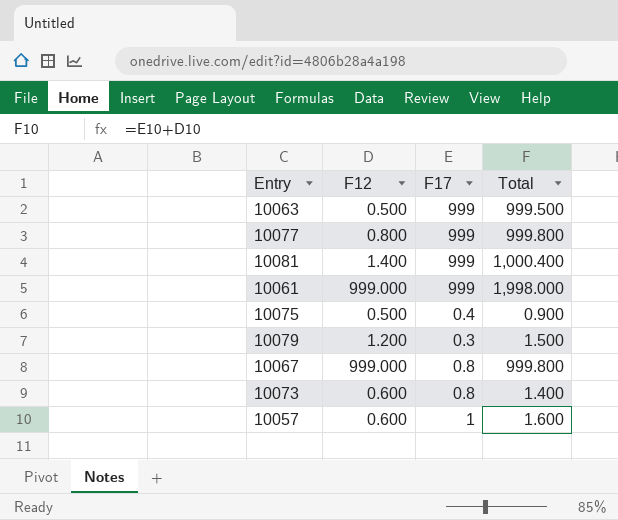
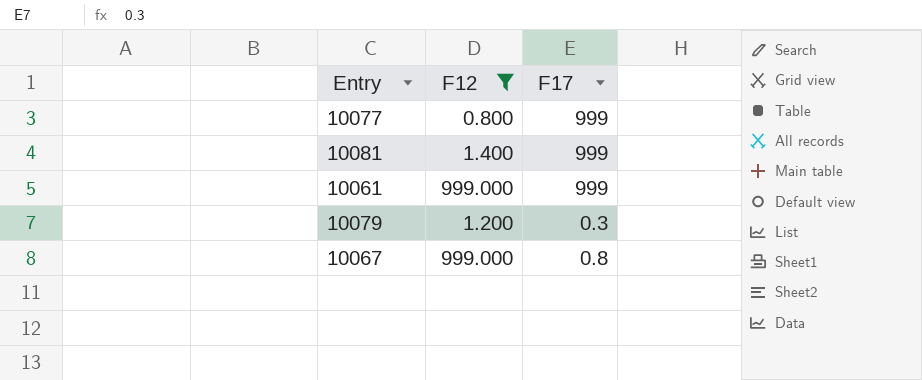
filter: none -> F12 >= 0.800
column Total | formula: [F12] + [F17] -> none

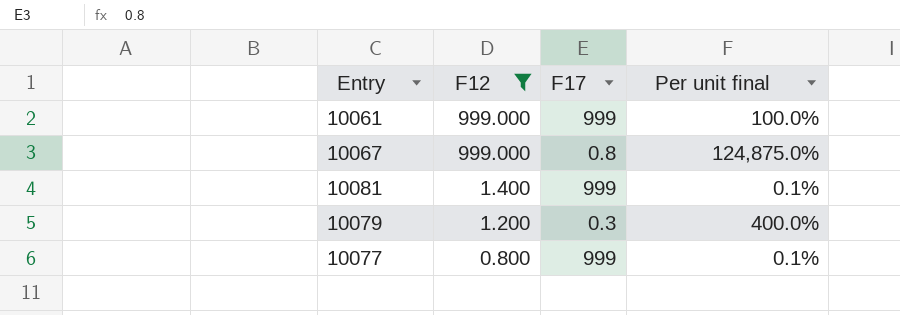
row order: none -> F12 descending
column Per unit final | formula: none -> [F12] / [F17]

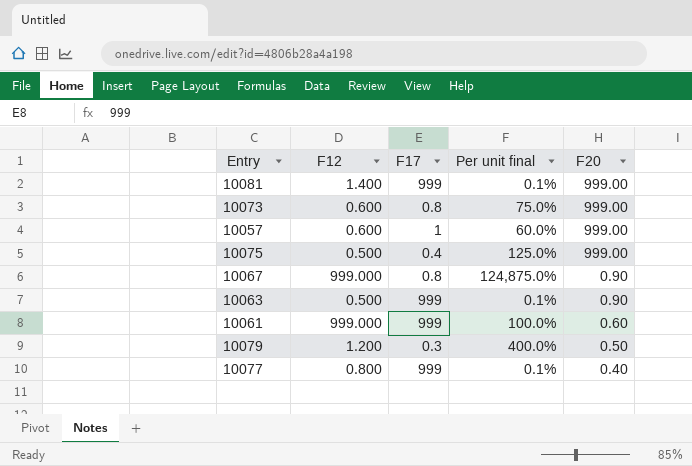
filter: F12 >= 0.800 -> none
row order: F12 descending -> F20 descending
column F20 | position: none -> 5

